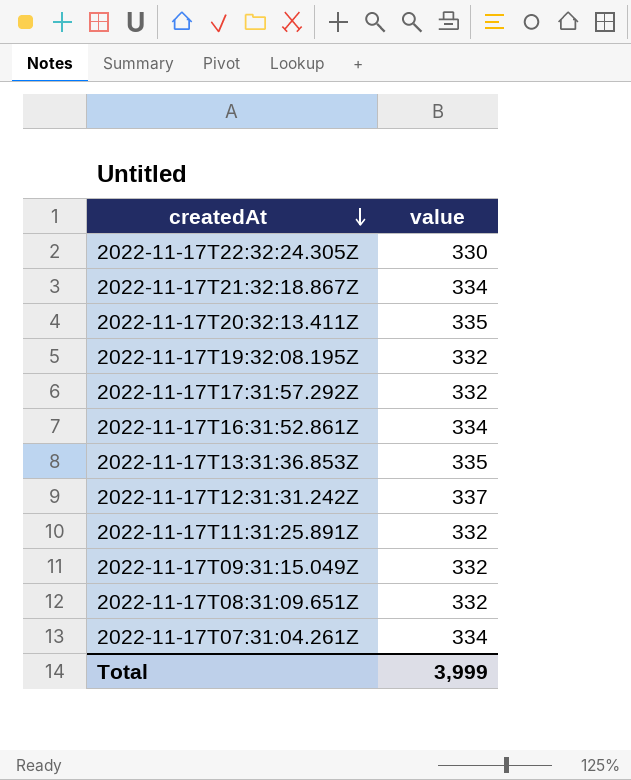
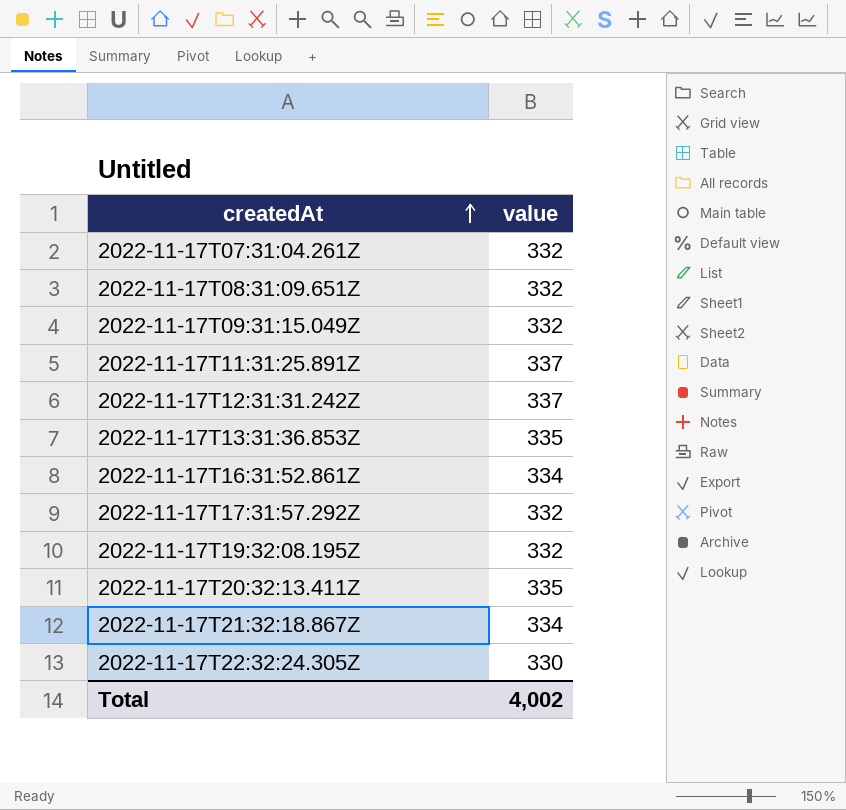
row order: createdAt descending -> createdAt ascending
2022-11-17T07:31:04.261Z | value: 334 -> 332
2022-11-17T11:31:25.891Z | value: 332 -> 337
Total | value: 3,999 -> 4,002

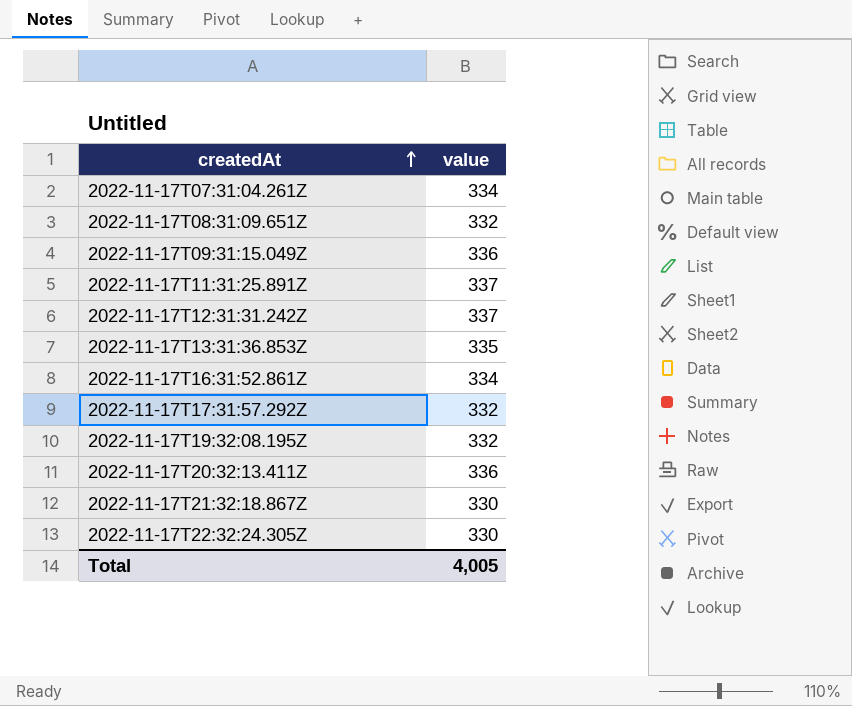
2022-11-17T07:31:04.261Z | value: 332 -> 334
2022-11-17T09:31:15.049Z | value: 332 -> 336
2022-11-17T20:32:13.411Z | value: 335 -> 336
2022-11-17T21:32:18.867Z | value: 334 -> 330
Total | value: 4,002 -> 4,005

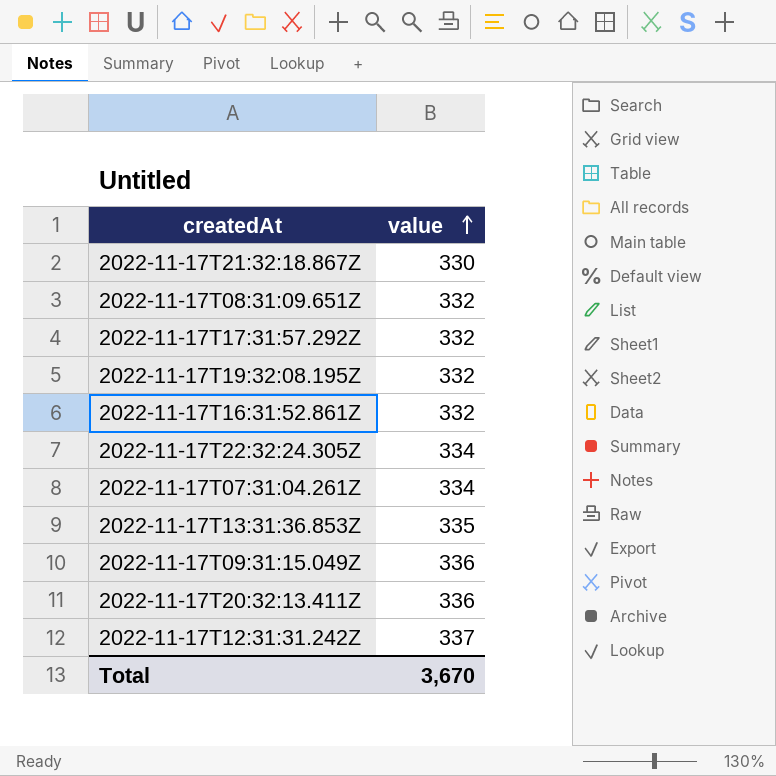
row order: createdAt ascending -> value ascending
row 2022-11-17T11:31:25.891Z: 337 -> none
2022-11-17T16:31:52.861Z | value: 334 -> 332
2022-11-17T22:32:24.305Z | value: 330 -> 334
Total | value: 4,005 -> 3,670

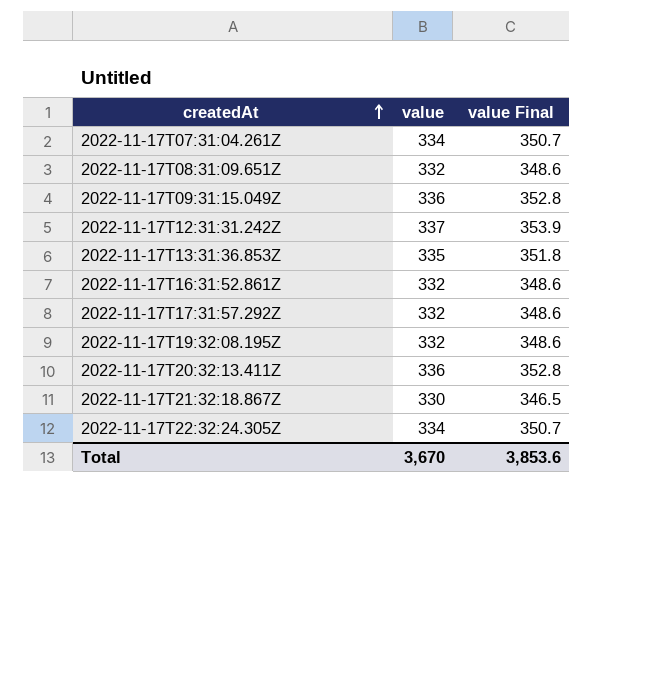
row order: value ascending -> createdAt ascending
column value Final | formula: none -> [value] * 1.05

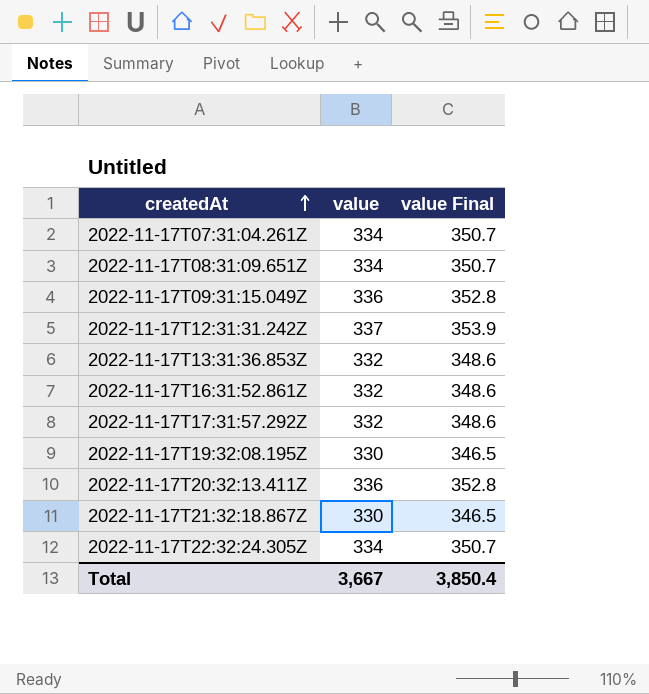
2022-11-17T08:31:09.651Z | value: 332 -> 334
2022-11-17T08:31:09.651Z | value Final: 348.6 -> 350.7
2022-11-17T13:31:36.853Z | value: 335 -> 332
2022-11-17T13:31:36.853Z | value Final: 351.8 -> 348.6
2022-11-17T19:32:08.195Z | value: 332 -> 330
2022-11-17T19:32:08.195Z | value Final: 348.6 -> 346.5
Total | value: 3,670 -> 3,667
Total | value Final: 3,853.6 -> 3,850.4

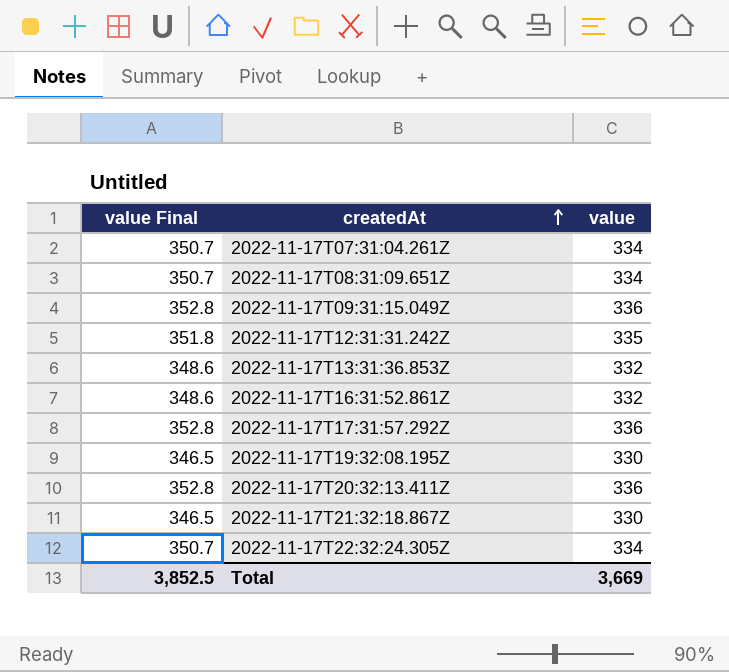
column value Final | position: 3 -> 1
2022-11-17T12:31:31.242Z | value Final: 353.9 -> 351.8
2022-11-17T12:31:31.242Z | value: 337 -> 335
2022-11-17T17:31:57.292Z | value Final: 348.6 -> 352.8
2022-11-17T17:31:57.292Z | value: 332 -> 336
Total | value Final: 3,850.4 -> 3,852.5
Total | value: 3,667 -> 3,669

